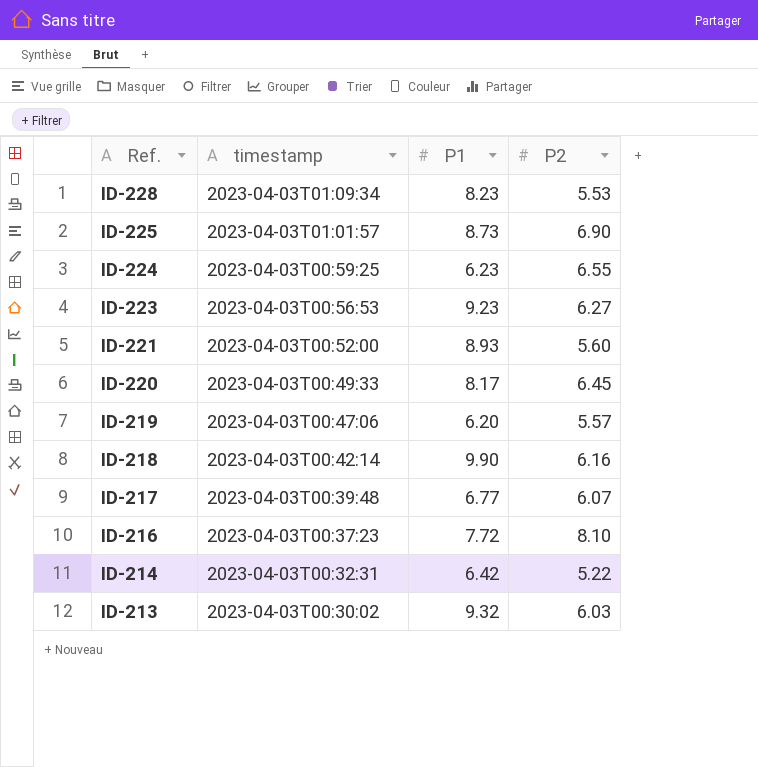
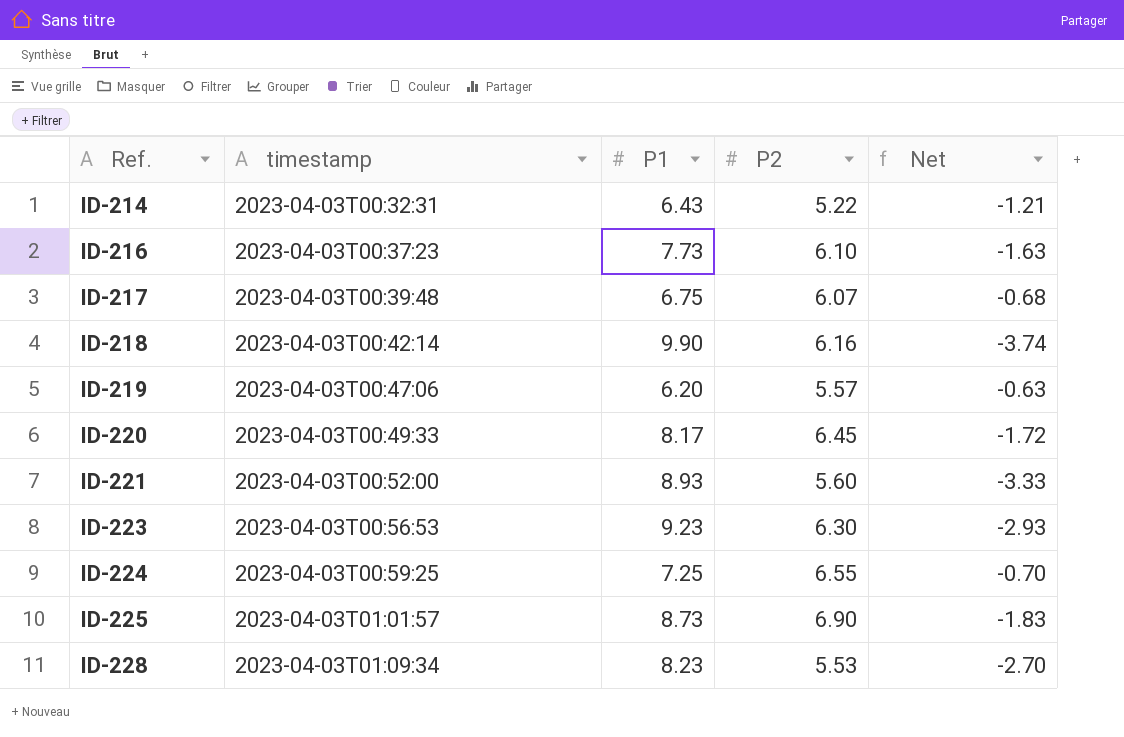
row order: Ref. descending -> Ref. ascending
column Net | formula: none -> [P2] - [P1]
row ID-213: 2023-04-03T00:30:02 | 9.32 | 6.03 -> none
ID-214 | P1: 6.42 -> 6.43
ID-216 | P1: 7.72 -> 7.73
ID-216 | P2: 8.10 -> 6.10
ID-217 | P1: 6.77 -> 6.75
ID-223 | P2: 6.27 -> 6.30
ID-224 | P1: 6.23 -> 7.25

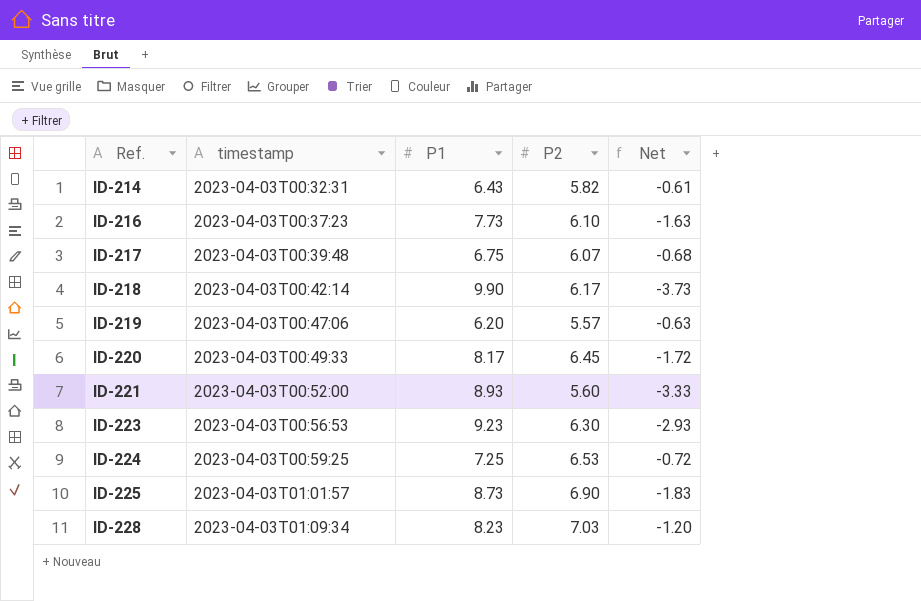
ID-214 | P2: 5.22 -> 5.82
ID-214 | Net: -1.21 -> -0.61
ID-218 | P2: 6.16 -> 6.17
ID-218 | Net: -3.74 -> -3.73
ID-224 | P2: 6.55 -> 6.53
ID-224 | Net: -0.70 -> -0.72
ID-228 | P2: 5.53 -> 7.03
ID-228 | Net: -2.70 -> -1.20

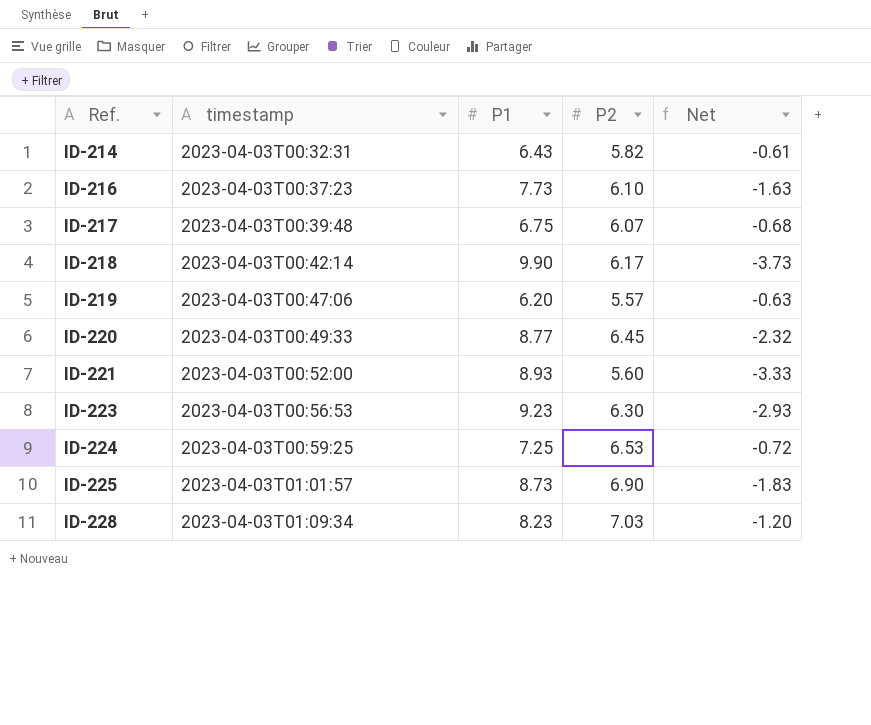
ID-220 | P1: 8.17 -> 8.77
ID-220 | Net: -1.72 -> -2.32

